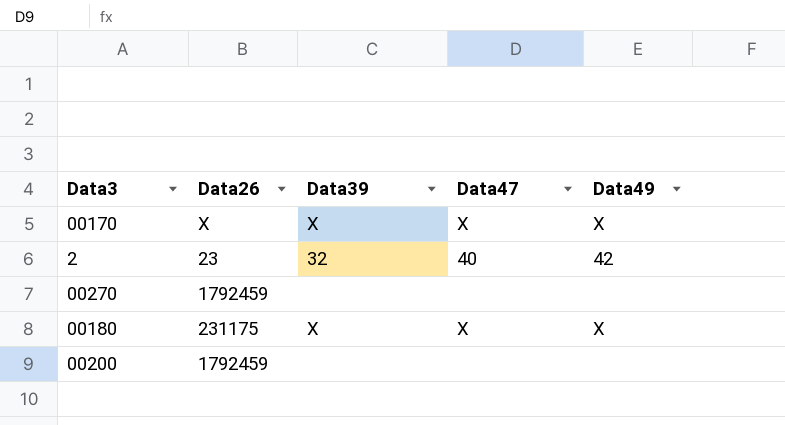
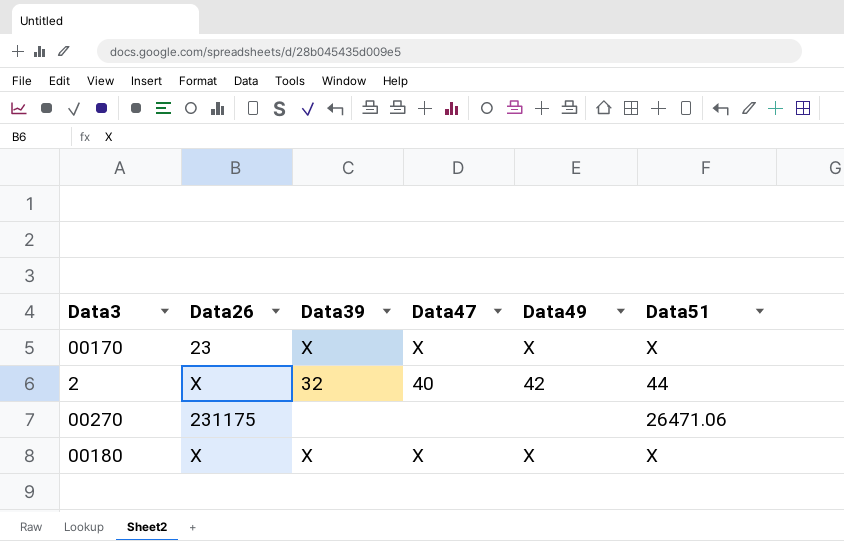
column Data51 | position: none -> 6
row 00200: 1792459 | none | none | none -> none
00170 | Data26: X -> 23
2 | Data26: 23 -> X
00270 | Data26: 1792459 -> 231175
00180 | Data26: 231175 -> X

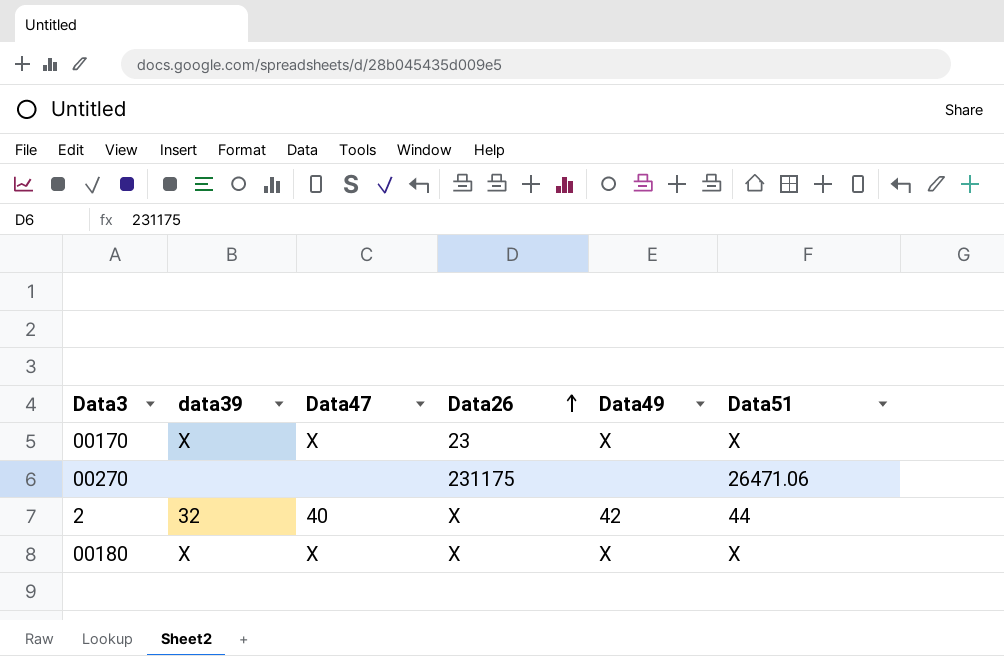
row order: none -> Data26 ascending
column name: Data39 -> data39
column Data26 | position: 2 -> 4

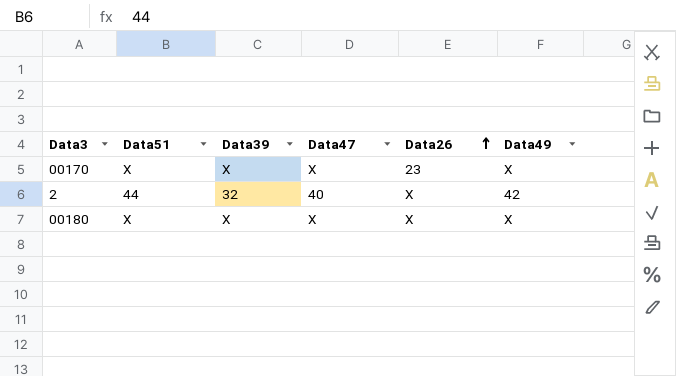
column Data51 | position: 6 -> 2
column name: data39 -> Data39
row 00270: none | none | 231175 | none | 26471.06 -> none

